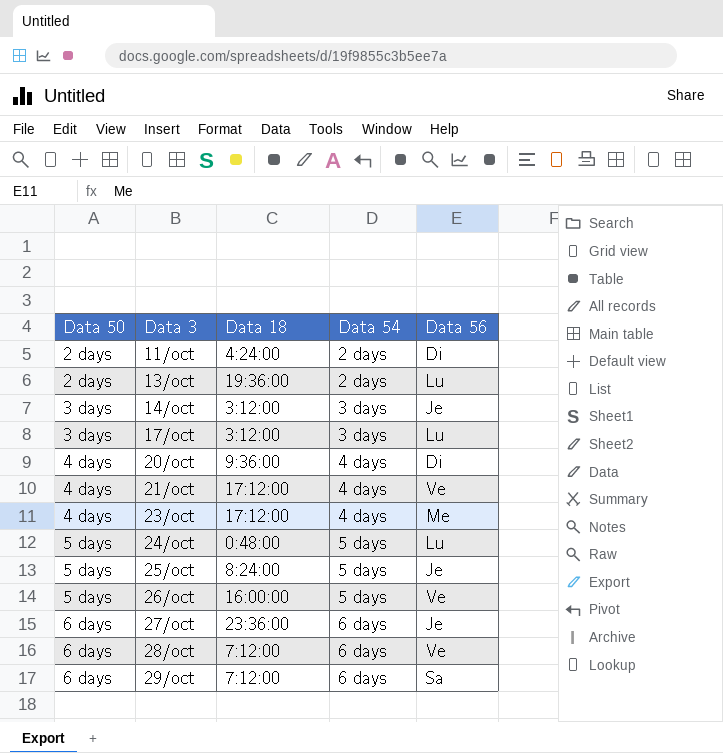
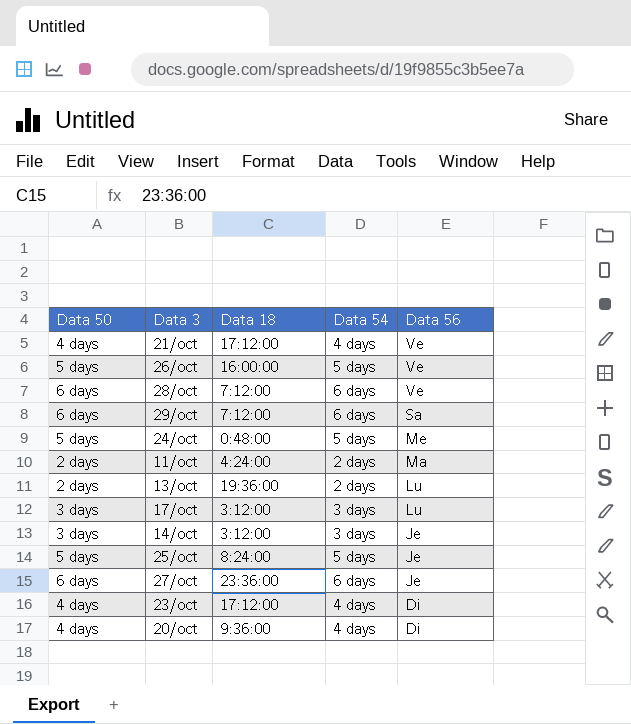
row order: Data 50 ascending -> Data 56 descending
24/oct | Data 56: Lu -> Me
11/oct | Data 56: Di -> Ma
23/oct | Data 56: Me -> Di

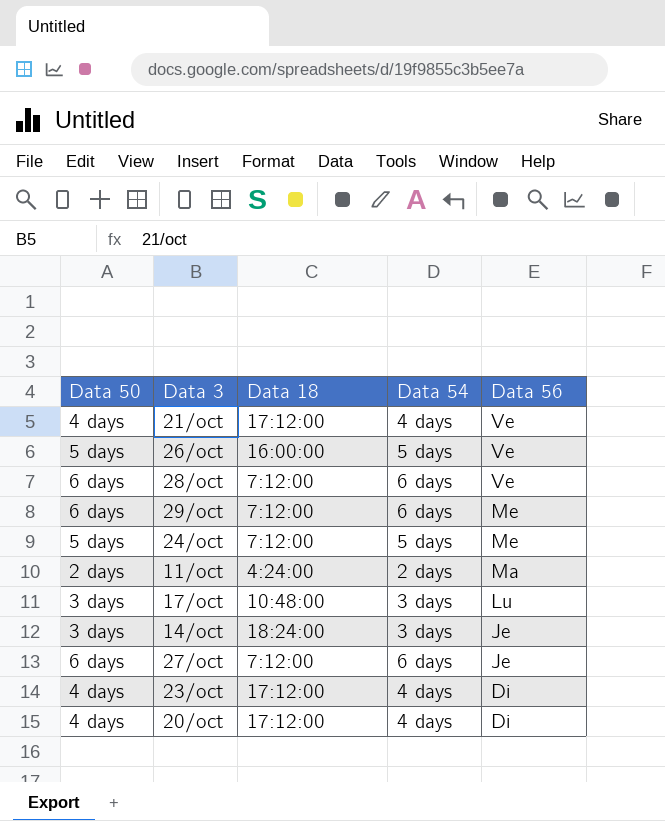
row 13/oct: 2 days | 19:36:00 | 2 days | Lu -> none
row 25/oct: 5 days | 8:24:00 | 5 days | Je -> none
29/oct | Data 56: Sa -> Me
24/oct | Data 18: 0:48:00 -> 7:12:00
17/oct | Data 18: 3:12:00 -> 10:48:00
14/oct | Data 18: 3:12:00 -> 18:24:00
27/oct | Data 18: 23:36:00 -> 7:12:00
20/oct | Data 18: 9:36:00 -> 17:12:00

